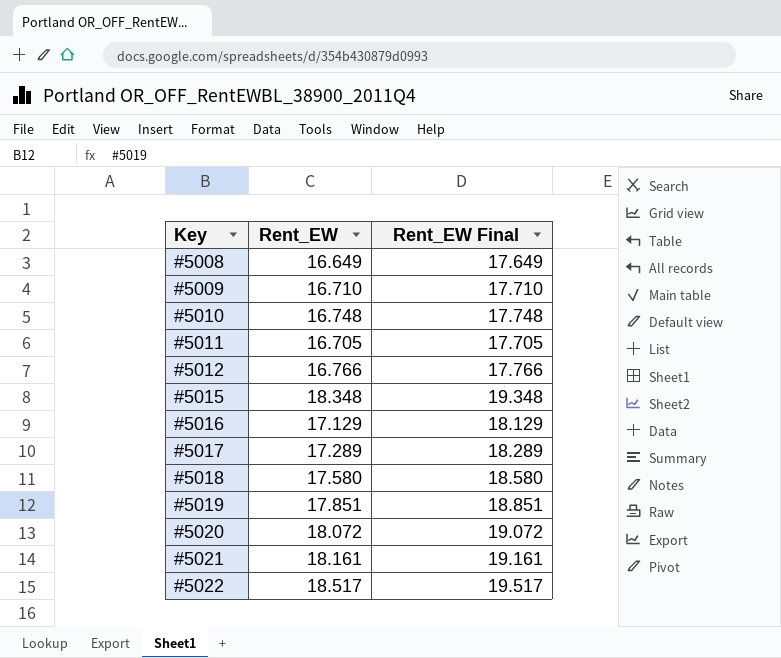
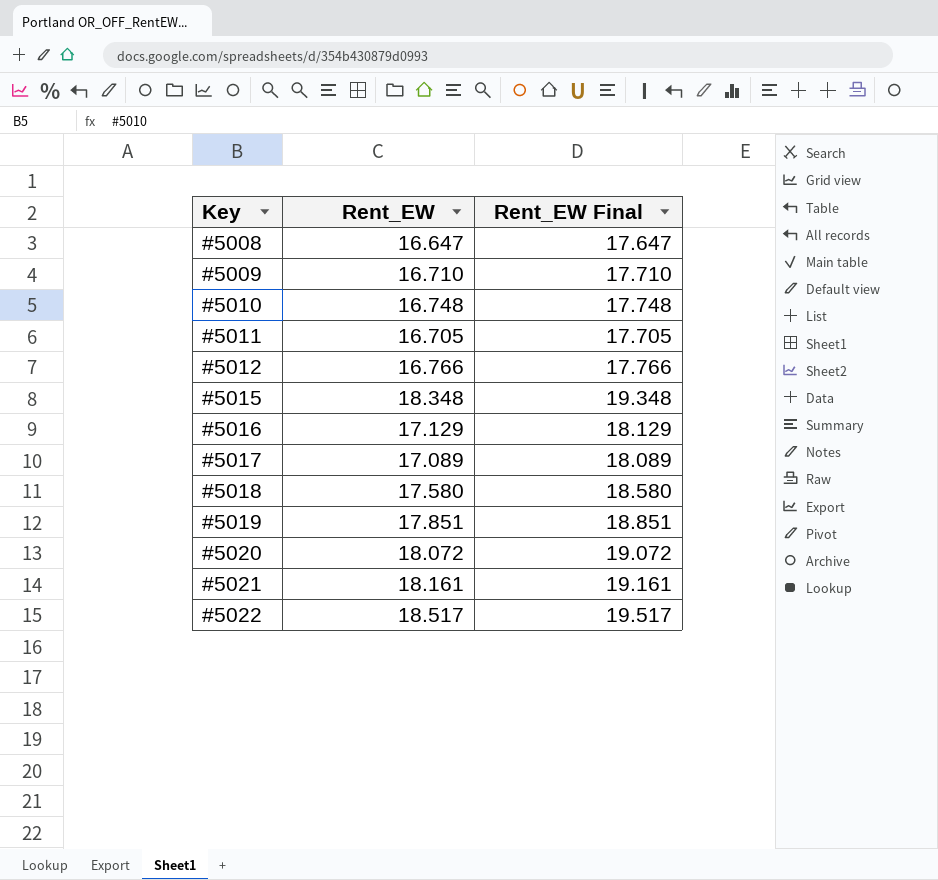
#5008 | Rent_EW: 16.649 -> 16.647
#5008 | Rent_EW Final: 17.649 -> 17.647
#5017 | Rent_EW: 17.289 -> 17.089
#5017 | Rent_EW Final: 18.289 -> 18.089

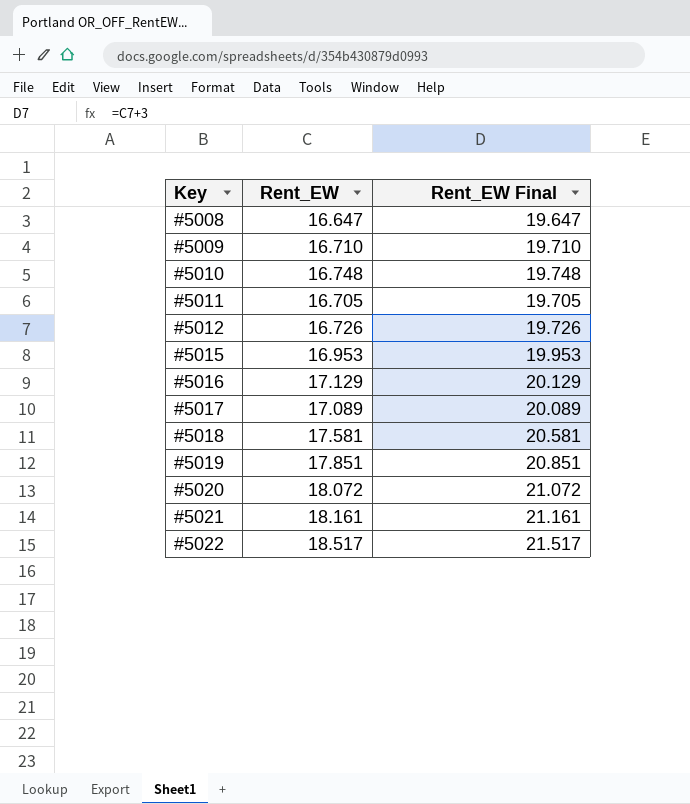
column Rent_EW Final | formula: [Rent_EW] + 1 -> [Rent_EW] + 3
#5012 | Rent_EW: 16.766 -> 16.726
#5015 | Rent_EW: 18.348 -> 16.953
#5018 | Rent_EW: 17.580 -> 17.581

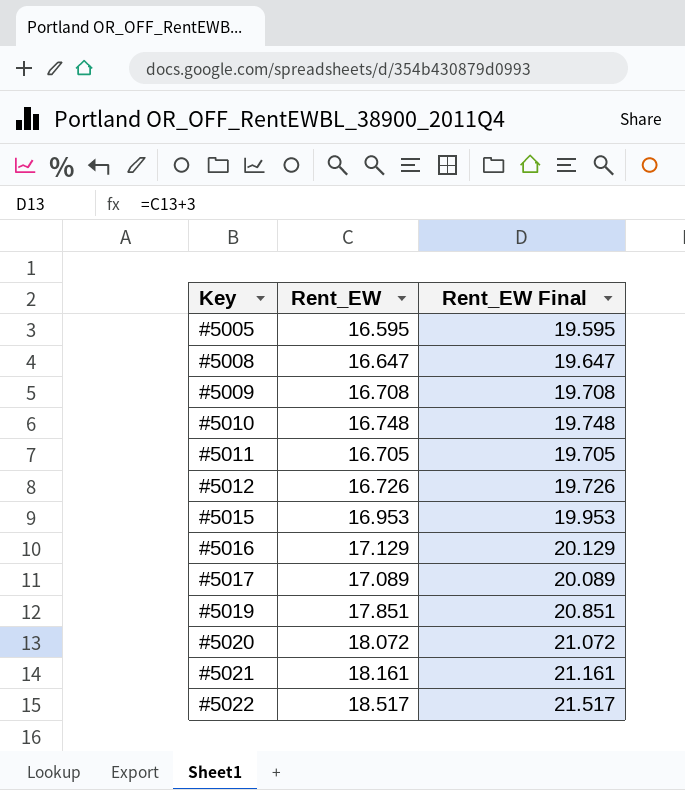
row #5018: 17.581 | 20.581 -> none
row #5005: none -> 16.595 | 19.595
#5009 | Rent_EW: 16.710 -> 16.708
#5009 | Rent_EW Final: 19.710 -> 19.708

